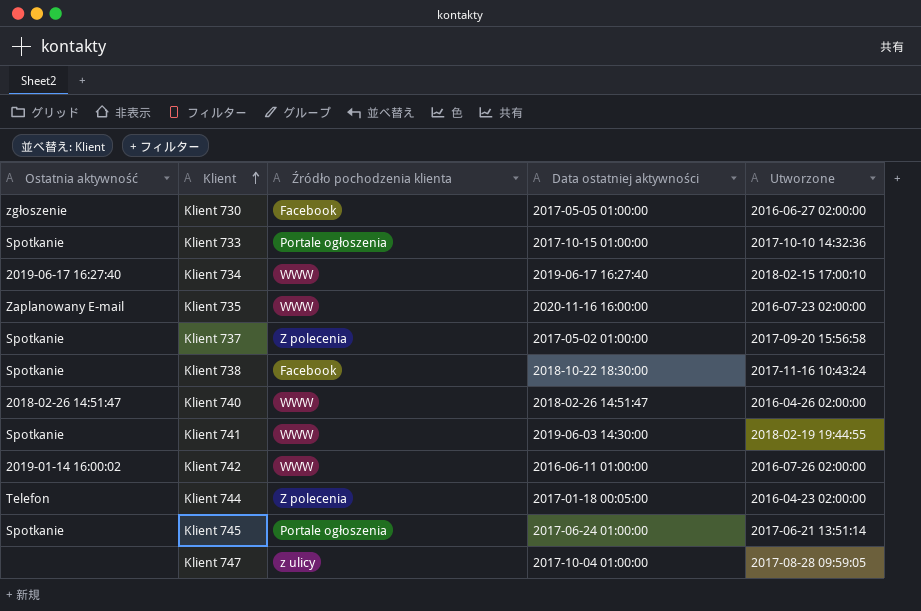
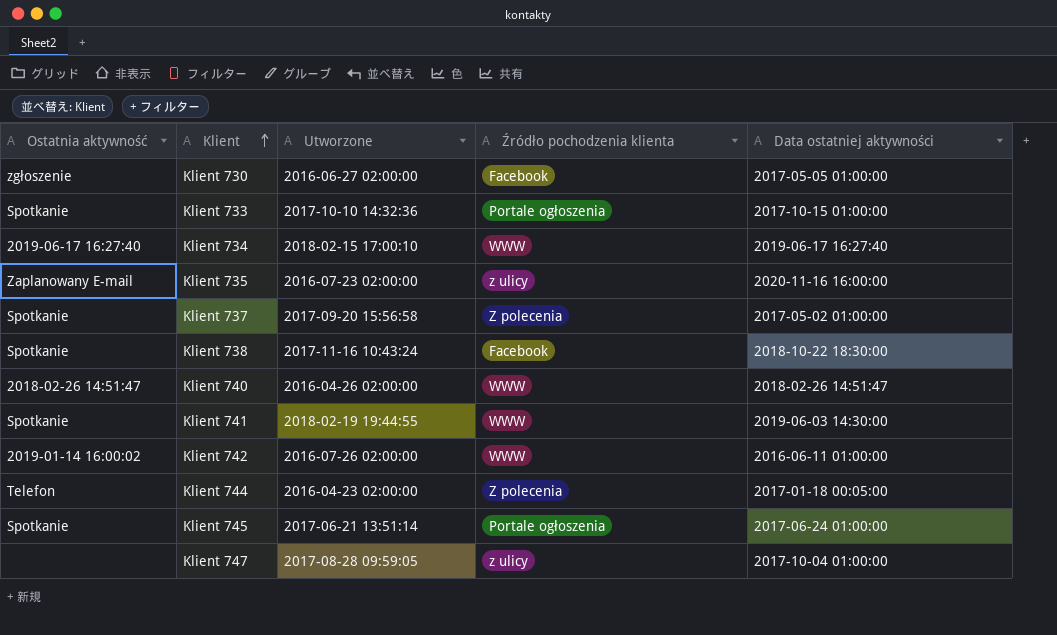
column Utworzone | position: 5 -> 3
Klient 735 | Źródło pochodzenia klienta: WWW -> z ulicy

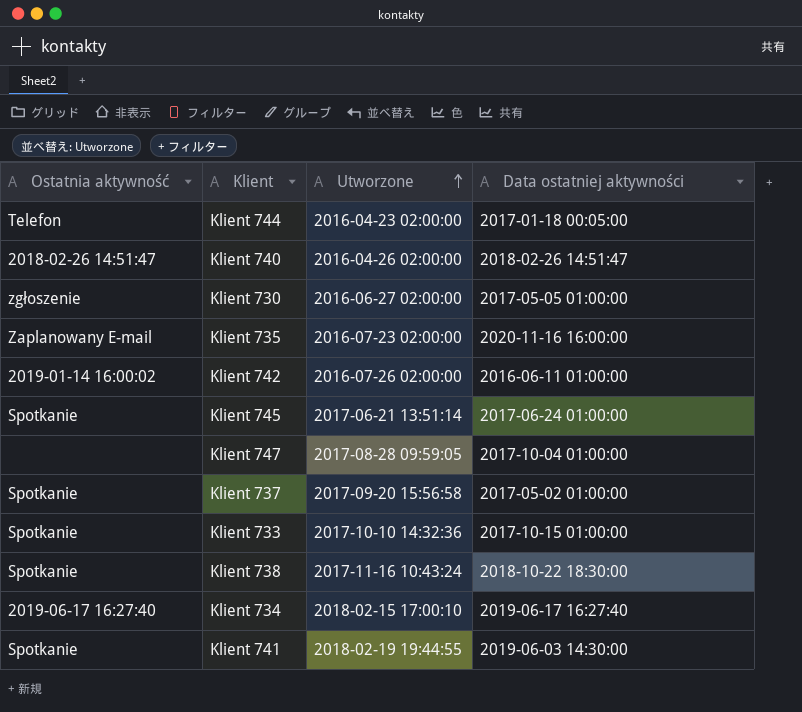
row order: Klient ascending -> Utworzone ascending
column Źródło pochodzenia klienta | position: 4 -> none

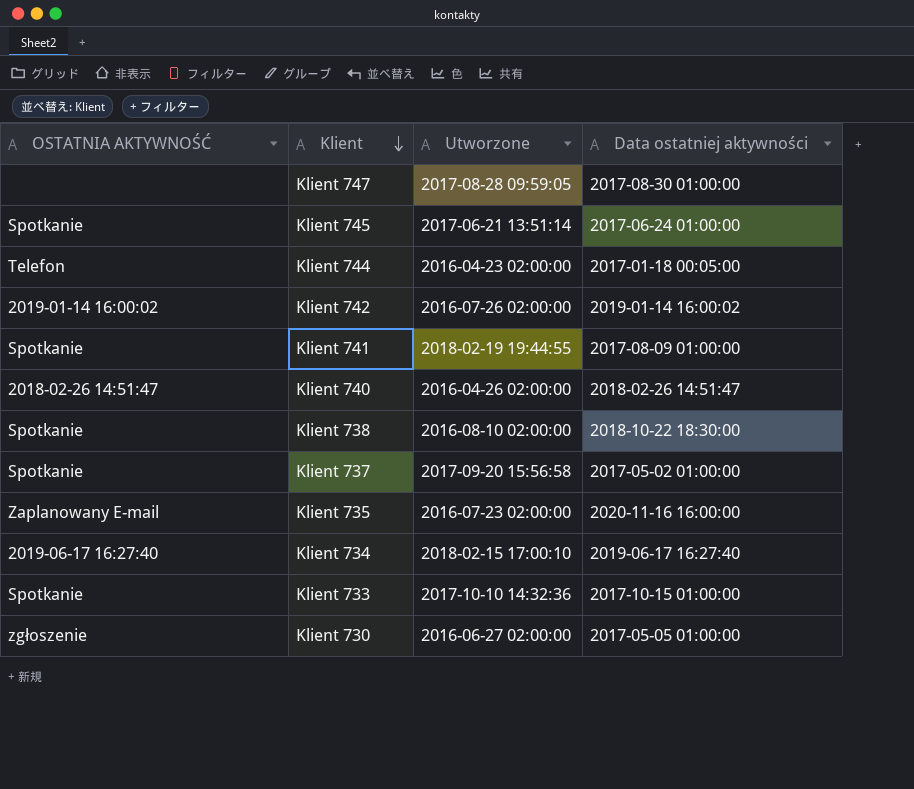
row order: Utworzone ascending -> Klient descending
column name: Ostatnia aktywność -> OSTATNIA AKTYWNOŚĆ
Klient 747 | Data ostatniej aktywności: 2017-10-04 01:00:00 -> 2017-08-30 01:00:00
Klient 742 | Data ostatniej aktywności: 2016-06-11 01:00:00 -> 2019-01-14 16:00:02
Klient 741 | Data ostatniej aktywności: 2019-06-03 14:30:00 -> 2017-08-09 01:00:00
Klient 738 | Utworzone: 2017-11-16 10:43:24 -> 2016-08-10 02:00:00

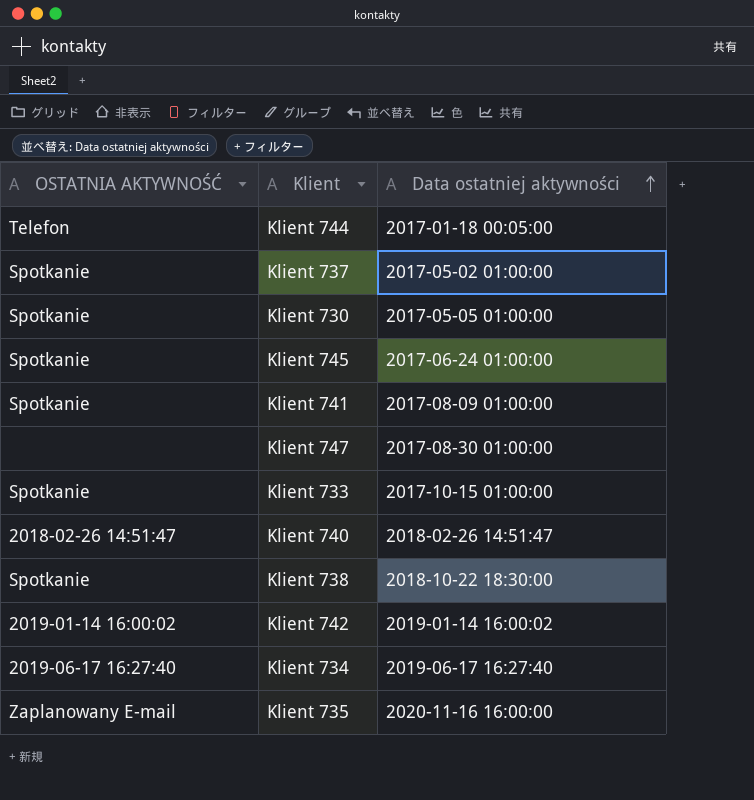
row order: Klient descending -> Data ostatniej aktywności ascending
column Utworzone | position: 3 -> none
Klient 730 | OSTATNIA AKTYWNOŚĆ: zgłoszenie -> Spotkanie

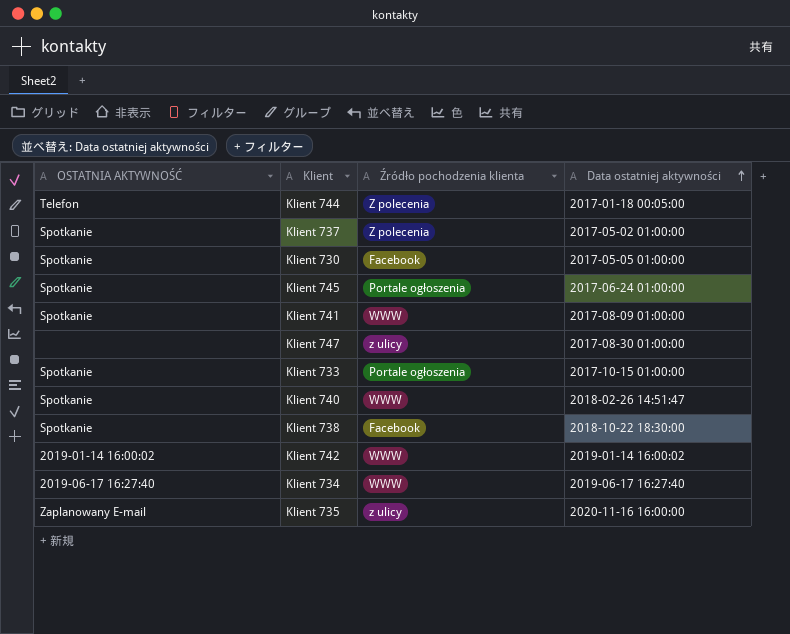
column Źródło pochodzenia klienta | position: none -> 3
Klient 740 | OSTATNIA AKTYWNOŚĆ: 2018-02-26 14:51:47 -> Spotkanie

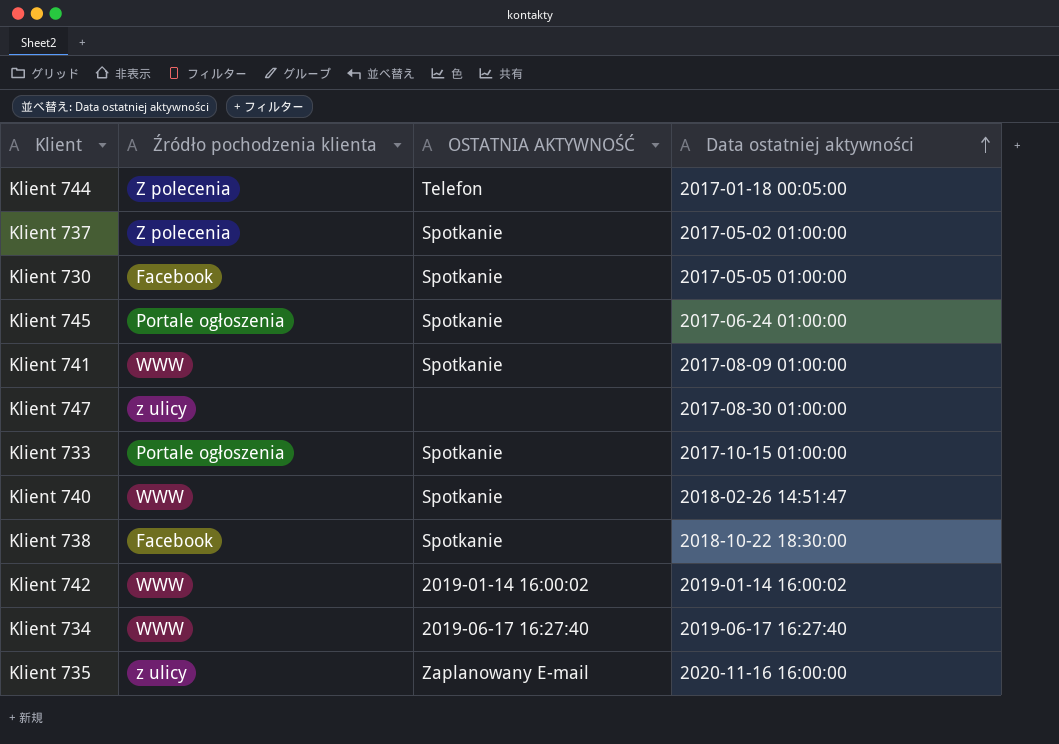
column OSTATNIA AKTYWNOŚĆ | position: 1 -> 3

